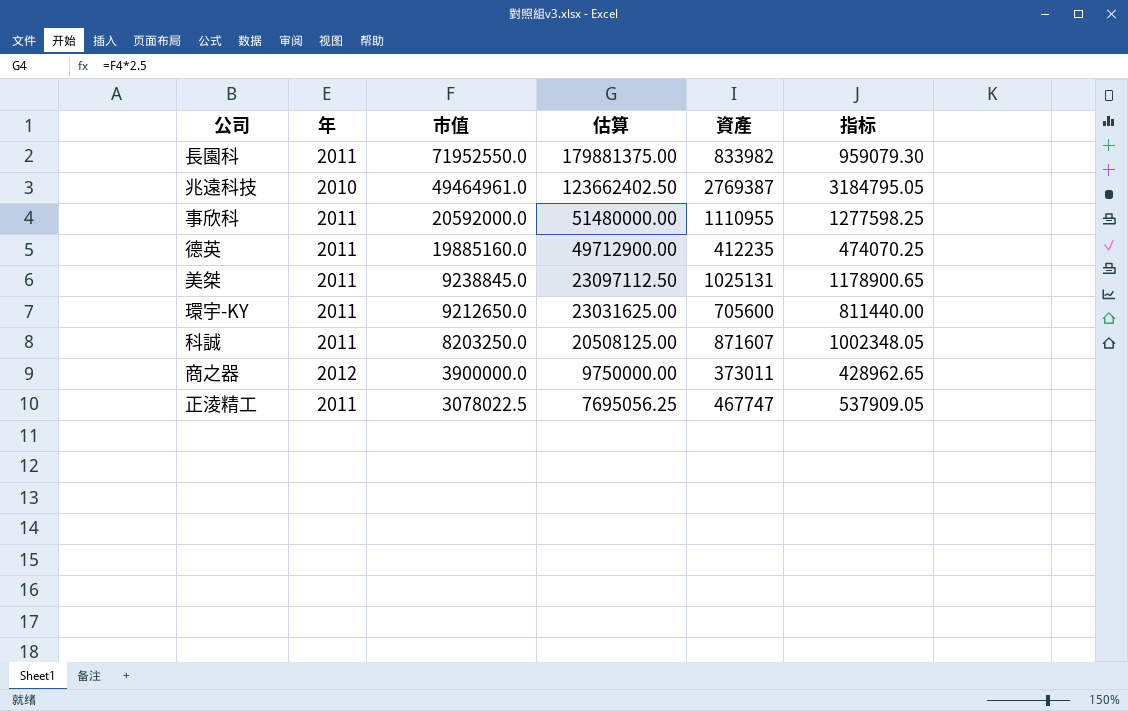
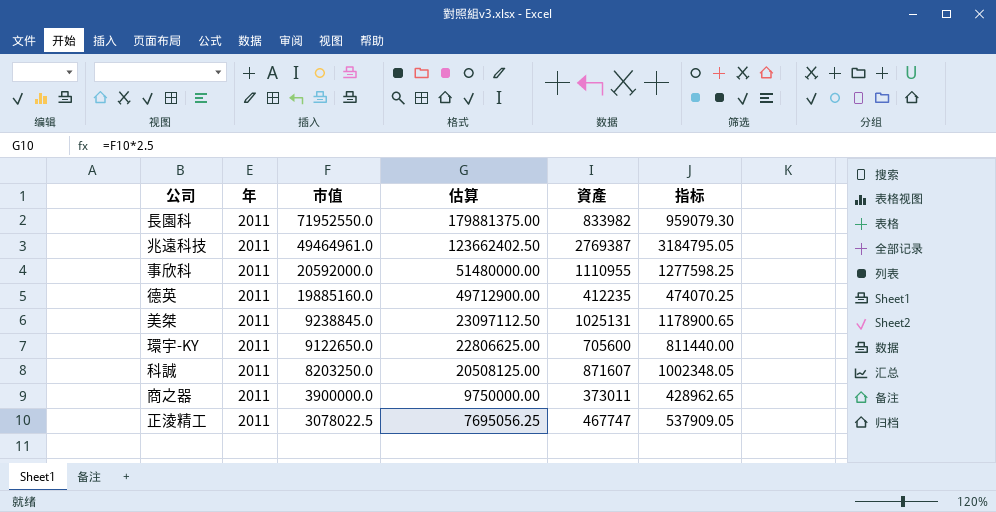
兆遠科技 | 年: 2010 -> 2011
環宇-KY | 市值: 9212650.0 -> 9122650.0
環宇-KY | 估算: 23031625.00 -> 22806625.00
商之器 | 年: 2012 -> 2011

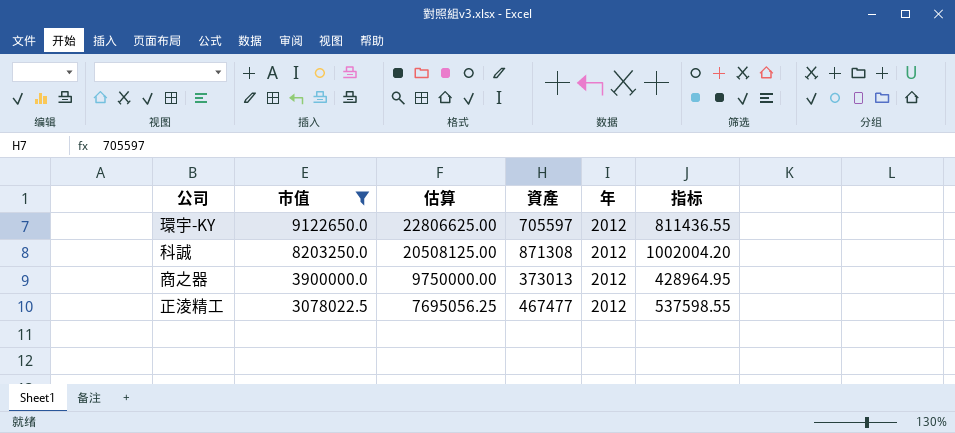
filter: none -> 市值 <= 9122650.0
column 年 | position: 2 -> 5
環宇-KY | 資產: 705600 -> 705597
環宇-KY | 年: 2011 -> 2012
環宇-KY | 指标: 811440.00 -> 811436.55
科誠 | 資產: 871607 -> 871308
科誠 | 年: 2011 -> 2012
科誠 | 指标: 1002348.05 -> 1002004.20
商之器 | 資產: 373011 -> 373013
商之器 | 年: 2011 -> 2012
商之器 | 指标: 428962.65 -> 428964.95
正淩精工 | 資產: 467747 -> 467477
正淩精工 | 年: 2011 -> 2012
正淩精工 | 指标: 537909.05 -> 537598.55

